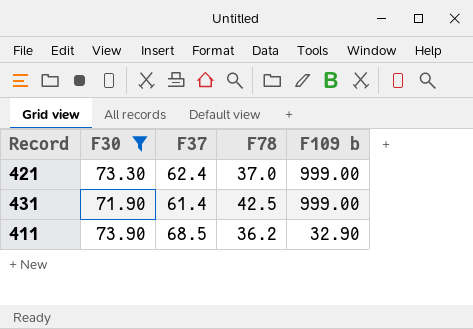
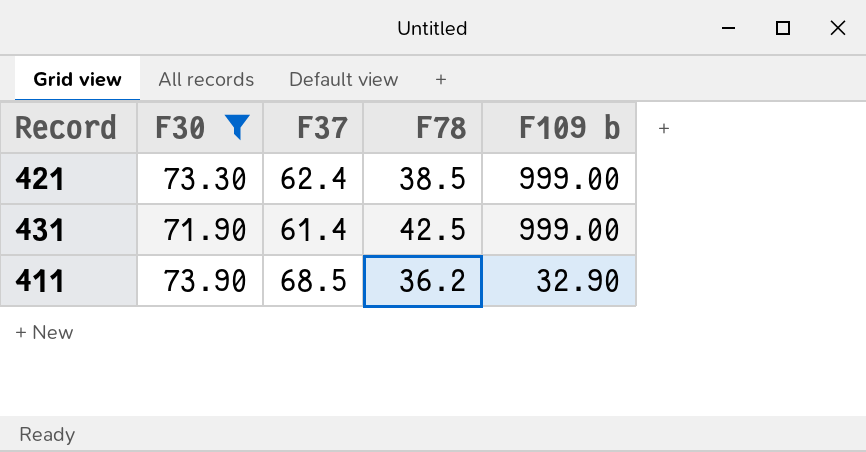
421 | F78: 37.0 -> 38.5

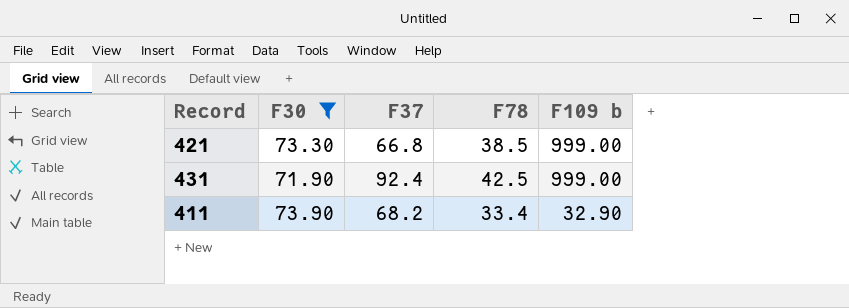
421 | F37: 62.4 -> 66.8
431 | F37: 61.4 -> 92.4
411 | F37: 68.5 -> 68.2
411 | F78: 36.2 -> 33.4

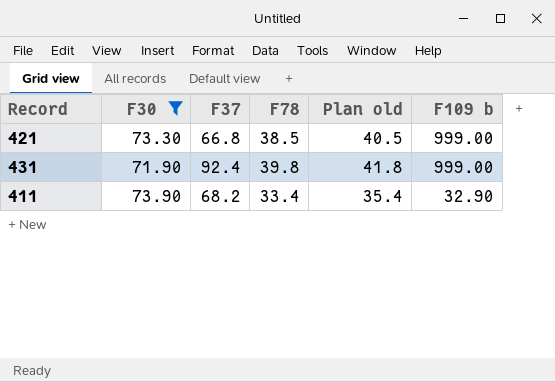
column Plan old | formula: none -> [F78] + 2
431 | F78: 42.5 -> 39.8

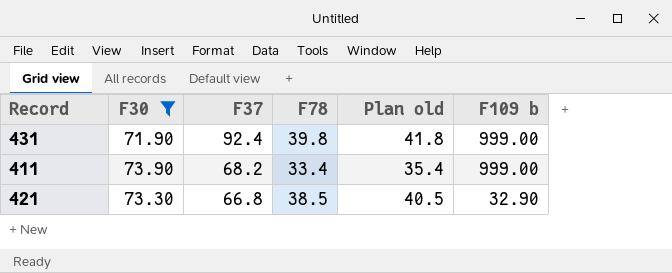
row order: F109 b descending -> F37 descending
411 | F109 b: 32.90 -> 999.00
421 | F109 b: 999.00 -> 32.90

